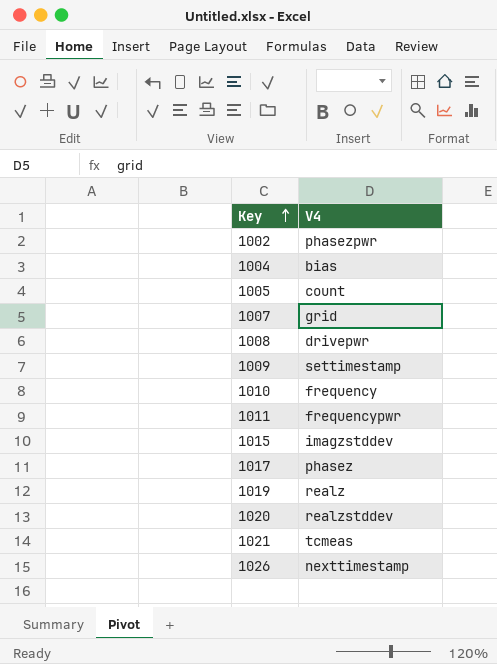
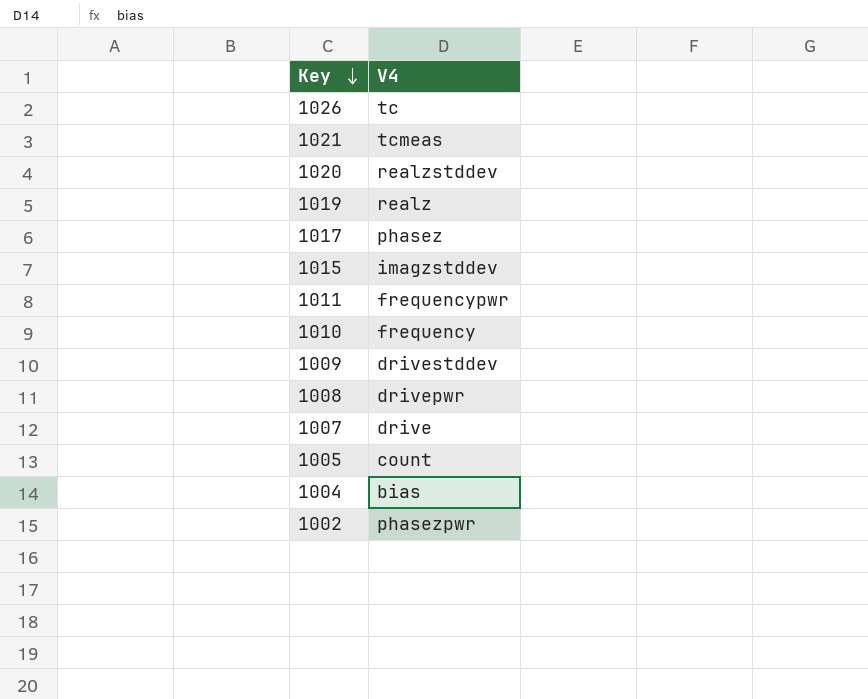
row order: Key ascending -> Key descending
1026 | V4: nexttimestamp -> tc
1009 | V4: settimestamp -> drivestddev
1007 | V4: grid -> drive

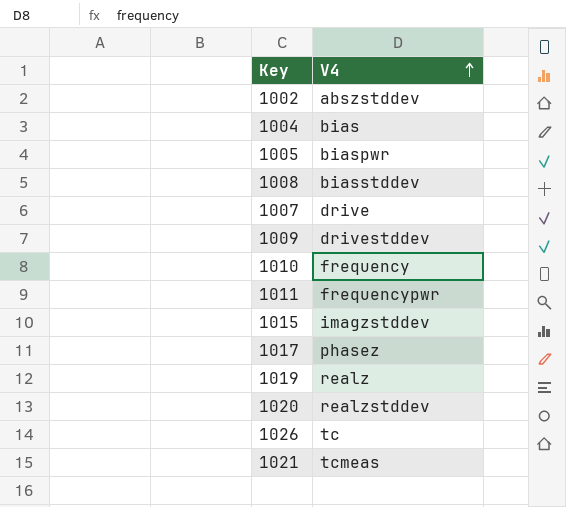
row order: Key descending -> V4 ascending
1002 | V4: phasezpwr -> abszstddev
1005 | V4: count -> biaspwr
1008 | V4: drivepwr -> biasstddev

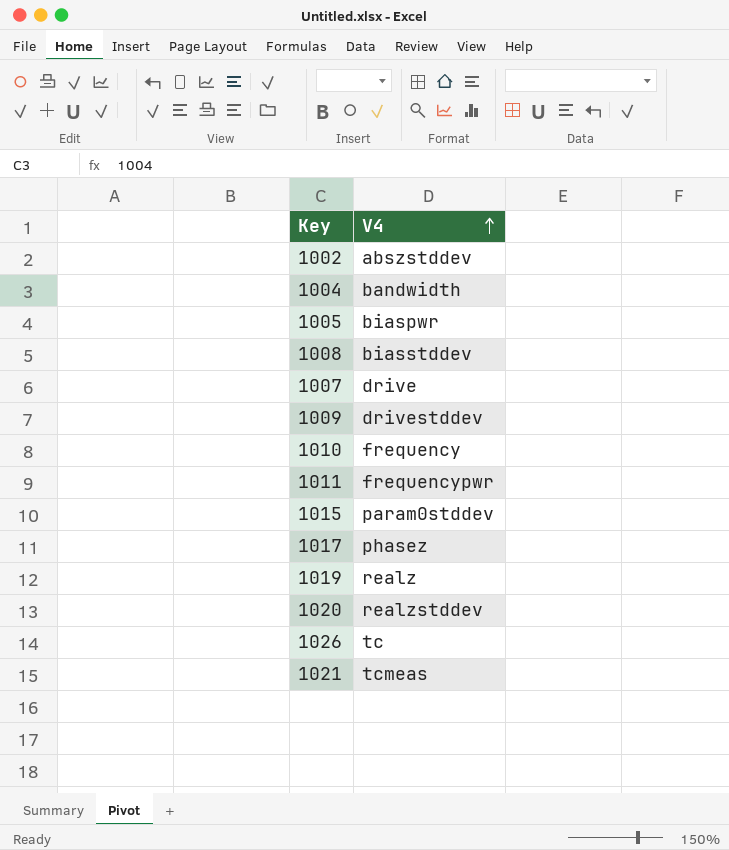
1004 | V4: bias -> bandwidth
1015 | V4: imagzstddev -> param0stddev

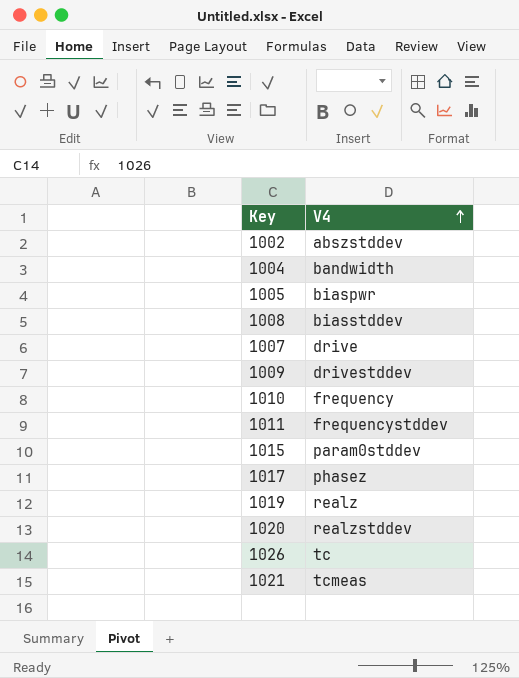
1011 | V4: frequencypwr -> frequencystddev

